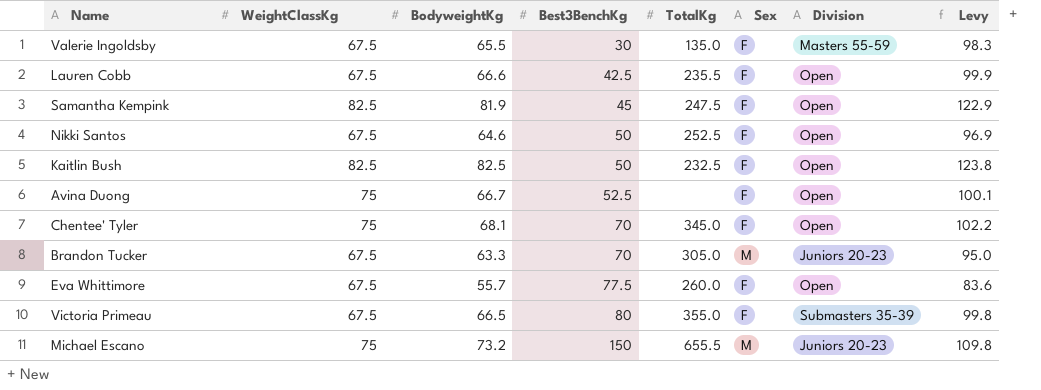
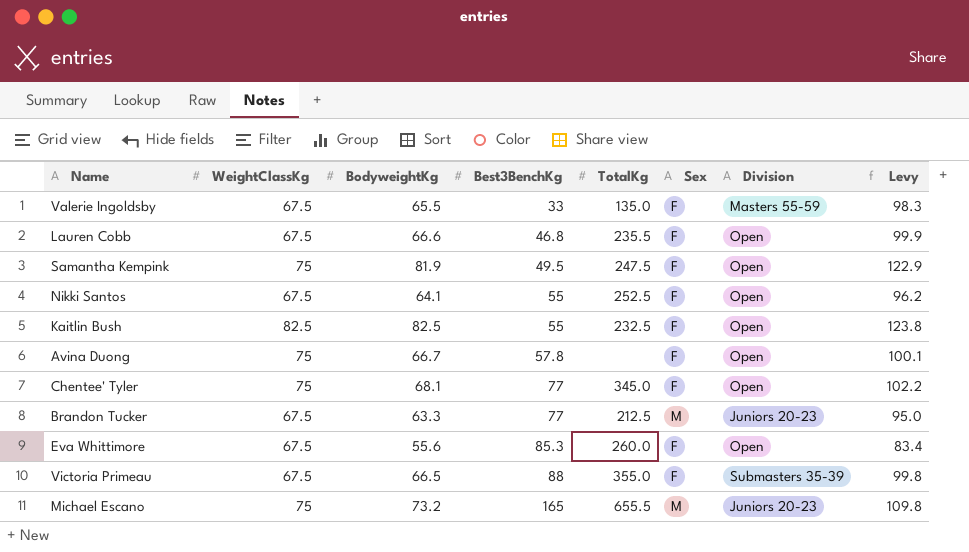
Valerie Ingoldsby | Best3BenchKg: 30 -> 33
Lauren Cobb | Best3BenchKg: 42.5 -> 46.8
Samantha Kempink | WeightClassKg: 82.5 -> 75
Samantha Kempink | Best3BenchKg: 45 -> 49.5
Nikki Santos | BodyweightKg: 64.6 -> 64.1
Nikki Santos | Best3BenchKg: 50 -> 55
Nikki Santos | Levy: 96.9 -> 96.2
Kaitlin Bush | Best3BenchKg: 50 -> 55
Avina Duong | Best3BenchKg: 52.5 -> 57.8
Chentee' Tyler | Best3BenchKg: 70 -> 77
Brandon Tucker | Best3BenchKg: 70 -> 77
Brandon Tucker | TotalKg: 305.0 -> 212.5
Eva Whittimore | BodyweightKg: 55.7 -> 55.6
Eva Whittimore | Best3BenchKg: 77.5 -> 85.3
Eva Whittimore | Levy: 83.6 -> 83.4
Victoria Primeau | Best3BenchKg: 80 -> 88
Michael Escano | Best3BenchKg: 150 -> 165

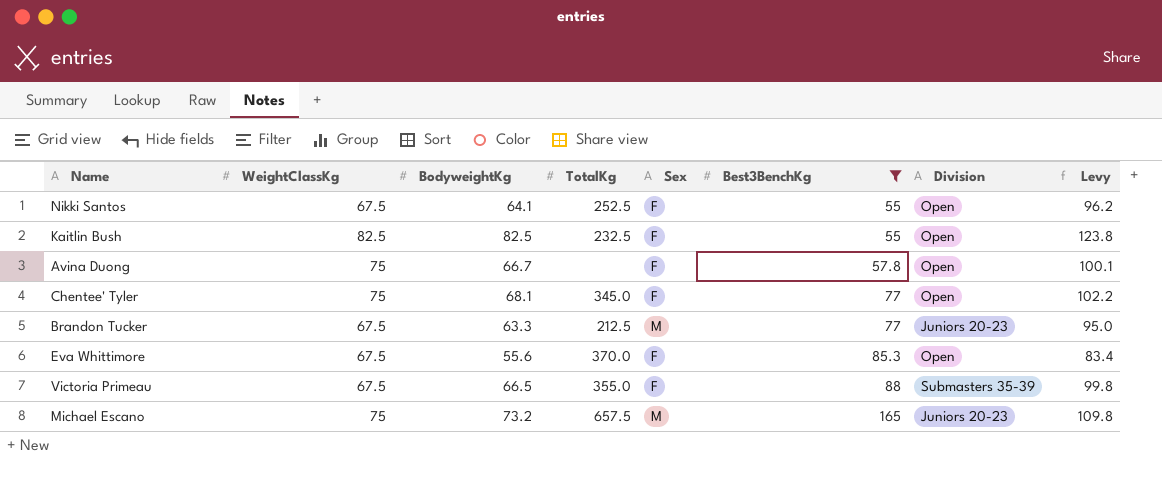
filter: none -> Best3BenchKg >= 55
column Best3BenchKg | position: 4 -> 6
Eva Whittimore | TotalKg: 260.0 -> 370.0
Michael Escano | TotalKg: 655.5 -> 657.5

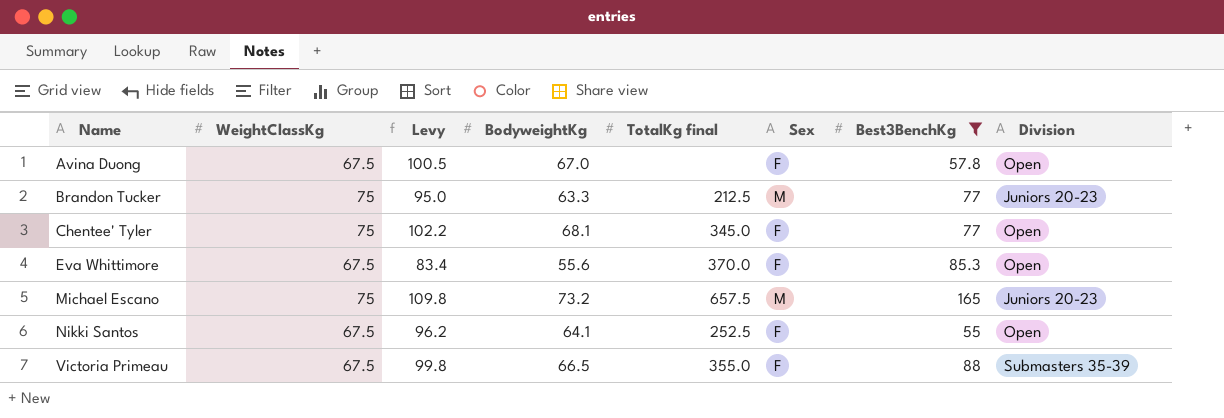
row order: Best3BenchKg ascending -> Name ascending
column Levy | position: 8 -> 3
column name: TotalKg -> TotalKg final
row Kaitlin Bush: 82.5 | 82.5 | 232.5 | F | 55 | Open | 123.8 -> none
Avina Duong | WeightClassKg: 75 -> 67.5
Avina Duong | Levy: 100.1 -> 100.5
Avina Duong | BodyweightKg: 66.7 -> 67.0
Brandon Tucker | WeightClassKg: 67.5 -> 75

